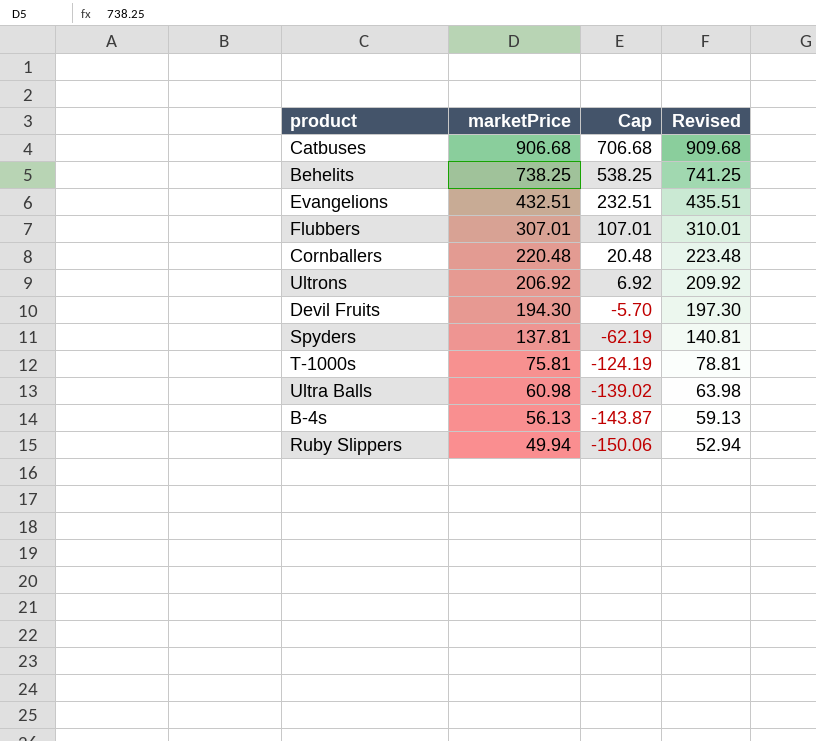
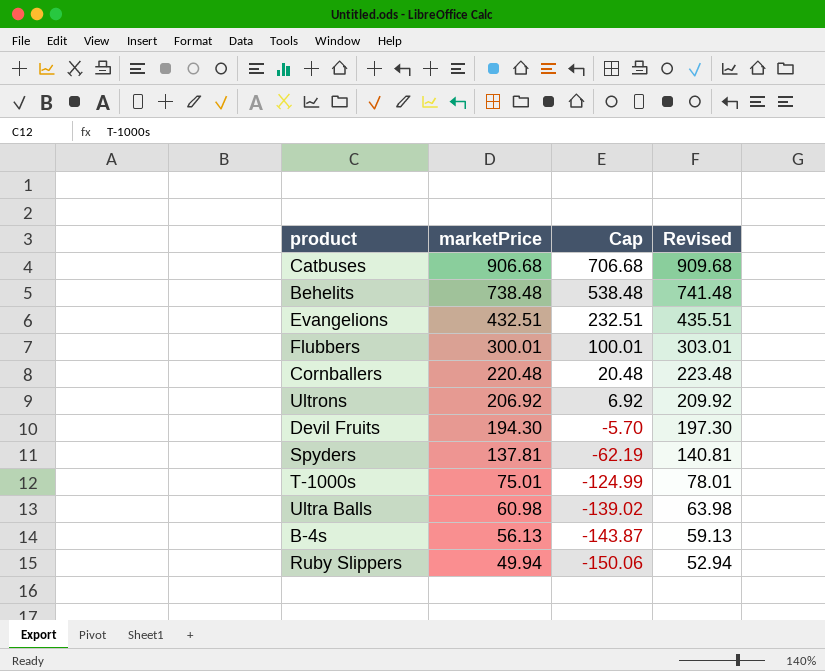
Behelits | marketPrice: 738.25 -> 738.48
Behelits | Cap: 538.25 -> 538.48
Behelits | Revised: 741.25 -> 741.48
Flubbers | marketPrice: 307.01 -> 300.01
Flubbers | Cap: 107.01 -> 100.01
Flubbers | Revised: 310.01 -> 303.01
T-1000s | marketPrice: 75.81 -> 75.01
T-1000s | Cap: -124.19 -> -124.99
T-1000s | Revised: 78.81 -> 78.01

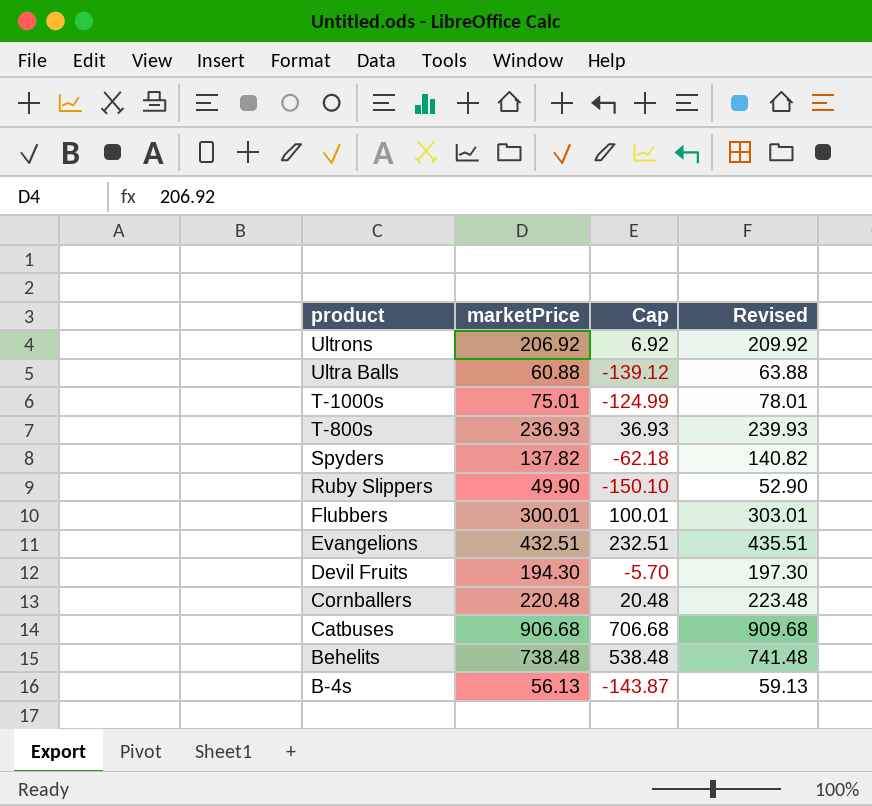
row order: marketPrice descending -> product descending
Ultra Balls | marketPrice: 60.98 -> 60.88
Ultra Balls | Cap: -139.02 -> -139.12
Ultra Balls | Revised: 63.98 -> 63.88
row T-800s: none -> 236.93 | 36.93 | 239.93
Spyders | marketPrice: 137.81 -> 137.82
Spyders | Cap: -62.19 -> -62.18
Spyders | Revised: 140.81 -> 140.82
Ruby Slippers | marketPrice: 49.94 -> 49.90
Ruby Slippers | Cap: -150.06 -> -150.10
Ruby Slippers | Revised: 52.94 -> 52.90

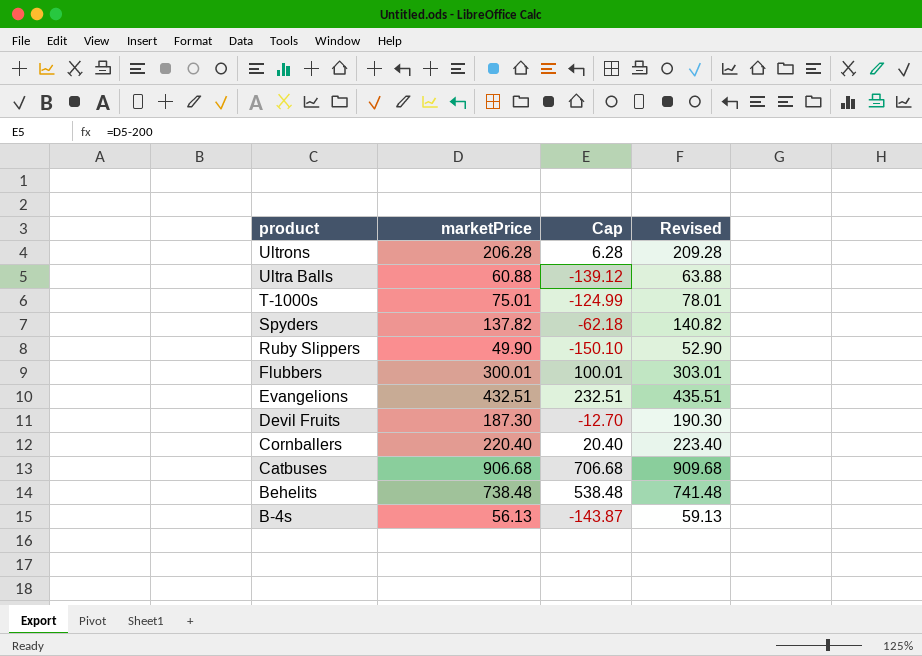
row T-800s: 236.93 | 36.93 | 239.93 -> none
Ultrons | marketPrice: 206.92 -> 206.28
Ultrons | Cap: 6.92 -> 6.28
Ultrons | Revised: 209.92 -> 209.28
Devil Fruits | marketPrice: 194.30 -> 187.30
Devil Fruits | Cap: -5.70 -> -12.70
Devil Fruits | Revised: 197.30 -> 190.30
Cornballers | marketPrice: 220.48 -> 220.40
Cornballers | Cap: 20.48 -> 20.40
Cornballers | Revised: 223.48 -> 223.40

